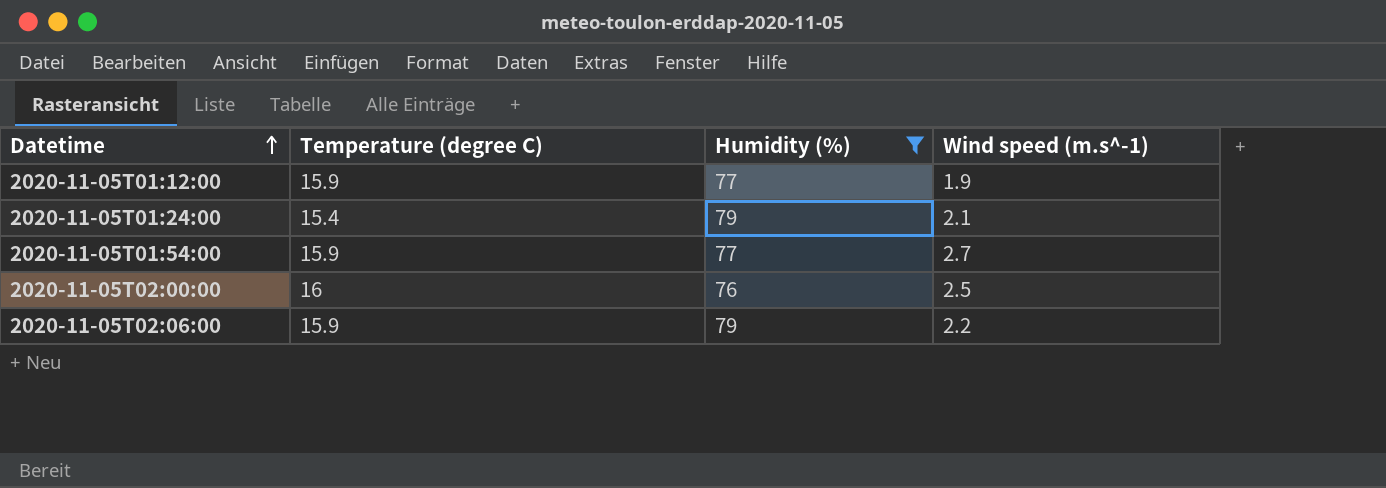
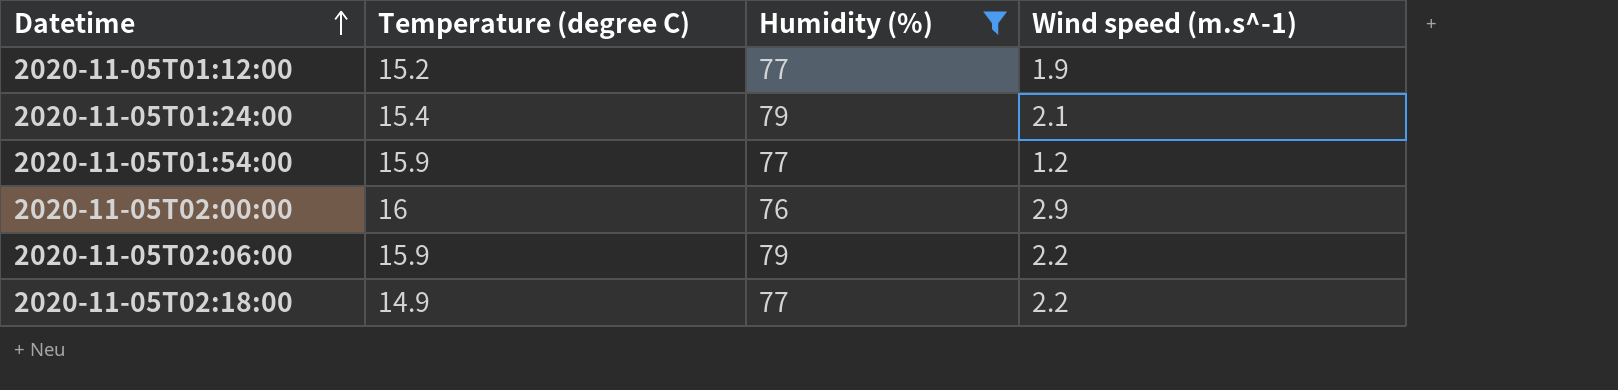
2020-11-05T01:12:00 | Temperature (degree C): 15.9 -> 15.2
2020-11-05T01:54:00 | Wind speed (m.s^-1): 2.7 -> 1.2
2020-11-05T02:00:00 | Wind speed (m.s^-1): 2.5 -> 2.9
row 2020-11-05T02:18:00: none -> 14.9 | 77 | 2.2

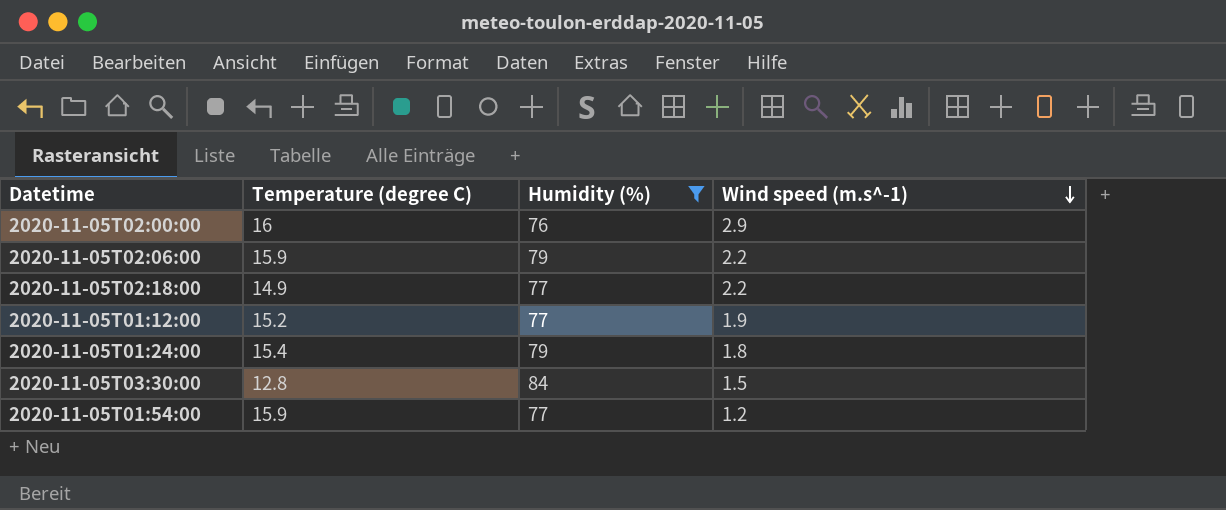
row order: Datetime ascending -> Wind speed (m.s^-1) descending
2020-11-05T01:24:00 | Wind speed (m.s^-1): 2.1 -> 1.8
row 2020-11-05T03:30:00: none -> 12.8 | 84 | 1.5

